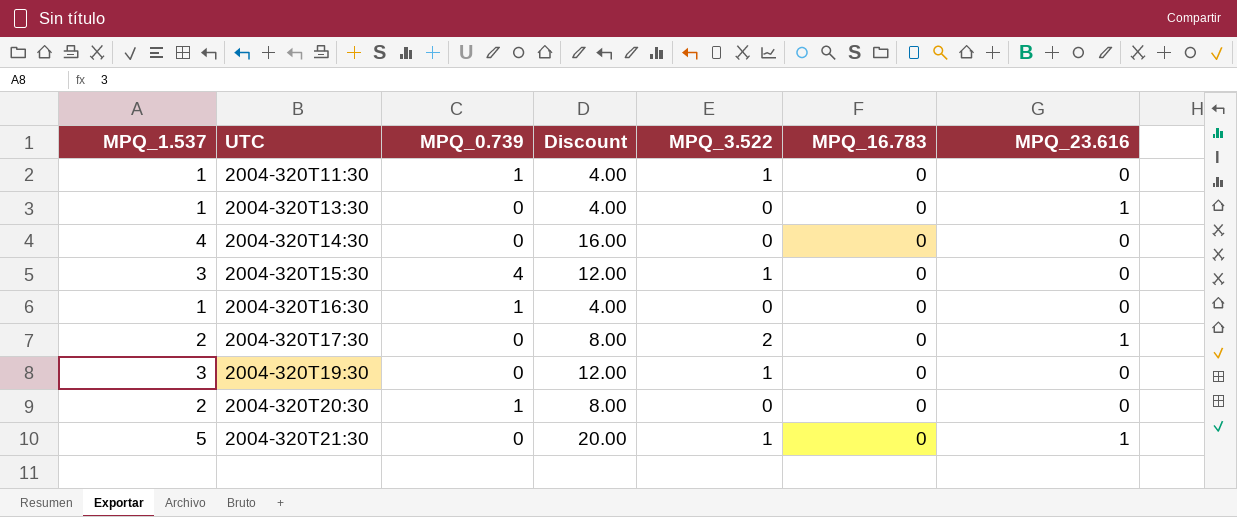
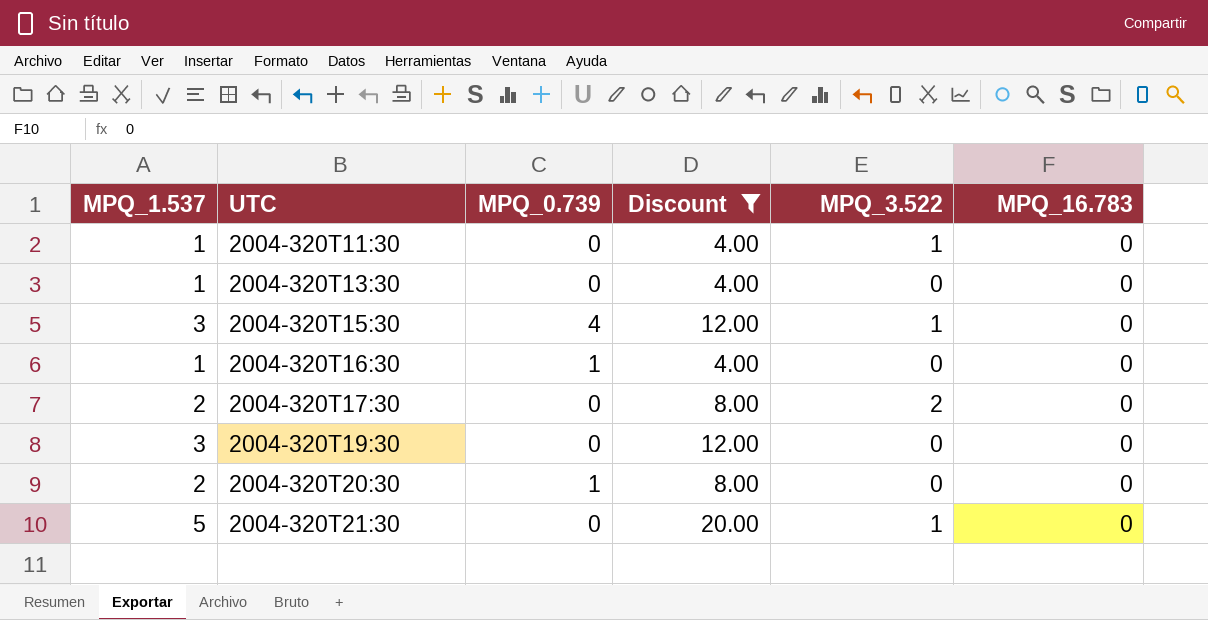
filter: none -> Discount != 16.00
column MPQ_23.616 | position: 7 -> none
2004-320T11:30 | MPQ_0.739: 1 -> 0
2004-320T19:30 | MPQ_3.522: 1 -> 0

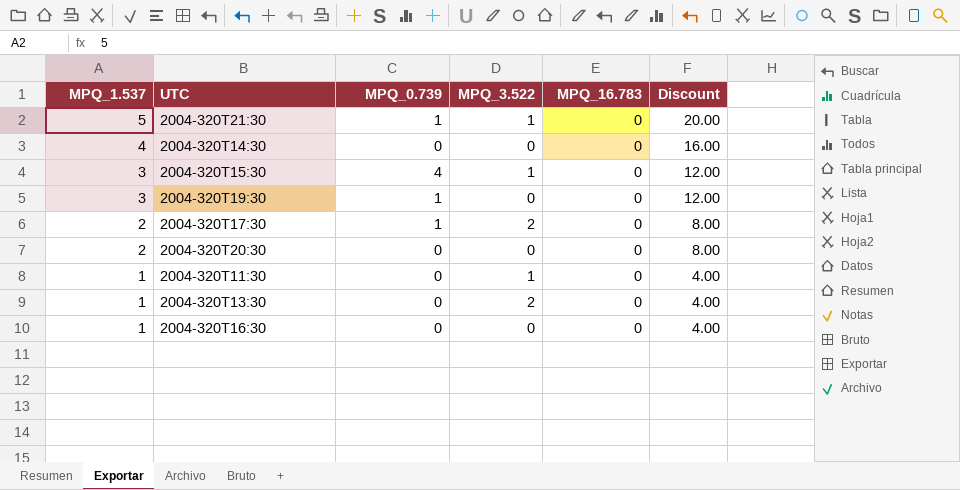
filter: Discount != 16.00 -> none
row order: UTC ascending -> MPQ_1.537 descending
column Discount | position: 4 -> 6
2004-320T21:30 | MPQ_0.739: 0 -> 1
2004-320T19:30 | MPQ_0.739: 0 -> 1
2004-320T17:30 | MPQ_0.739: 0 -> 1
2004-320T20:30 | MPQ_0.739: 1 -> 0
2004-320T13:30 | MPQ_3.522: 0 -> 2
2004-320T16:30 | MPQ_0.739: 1 -> 0

